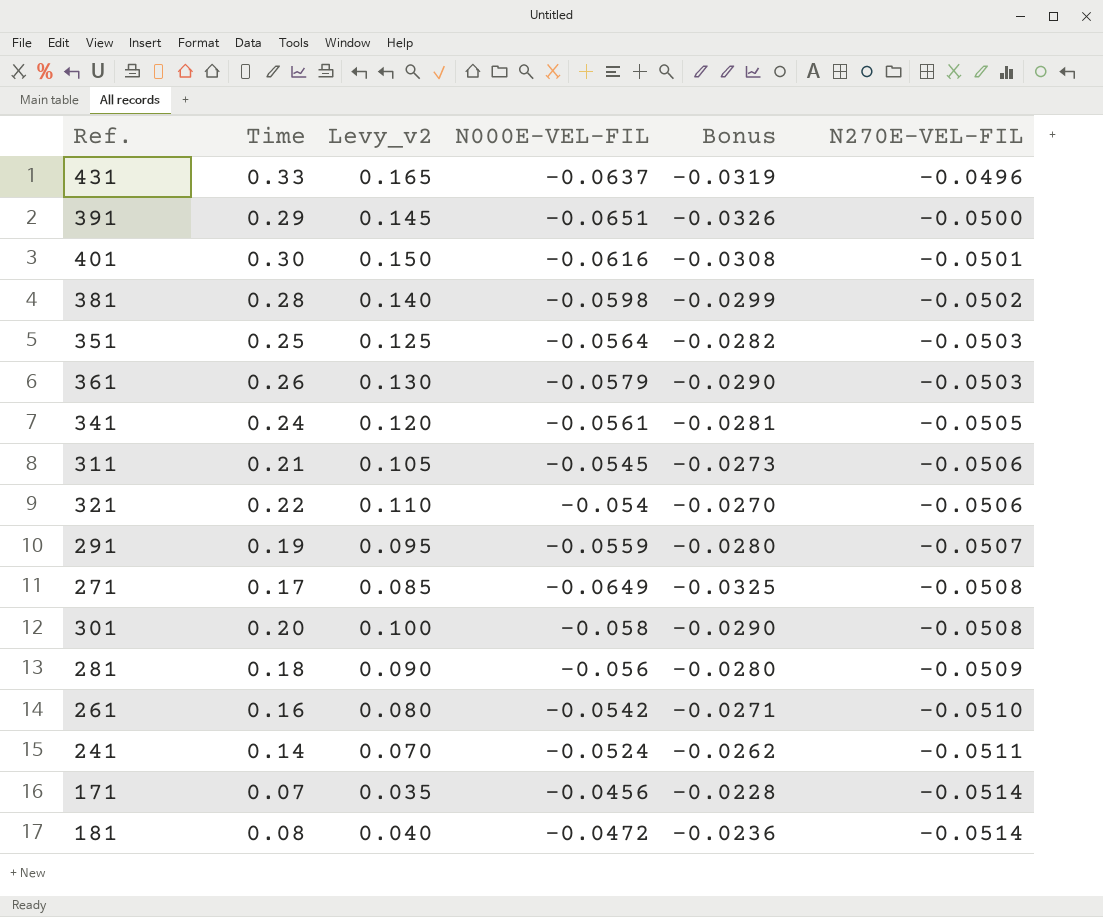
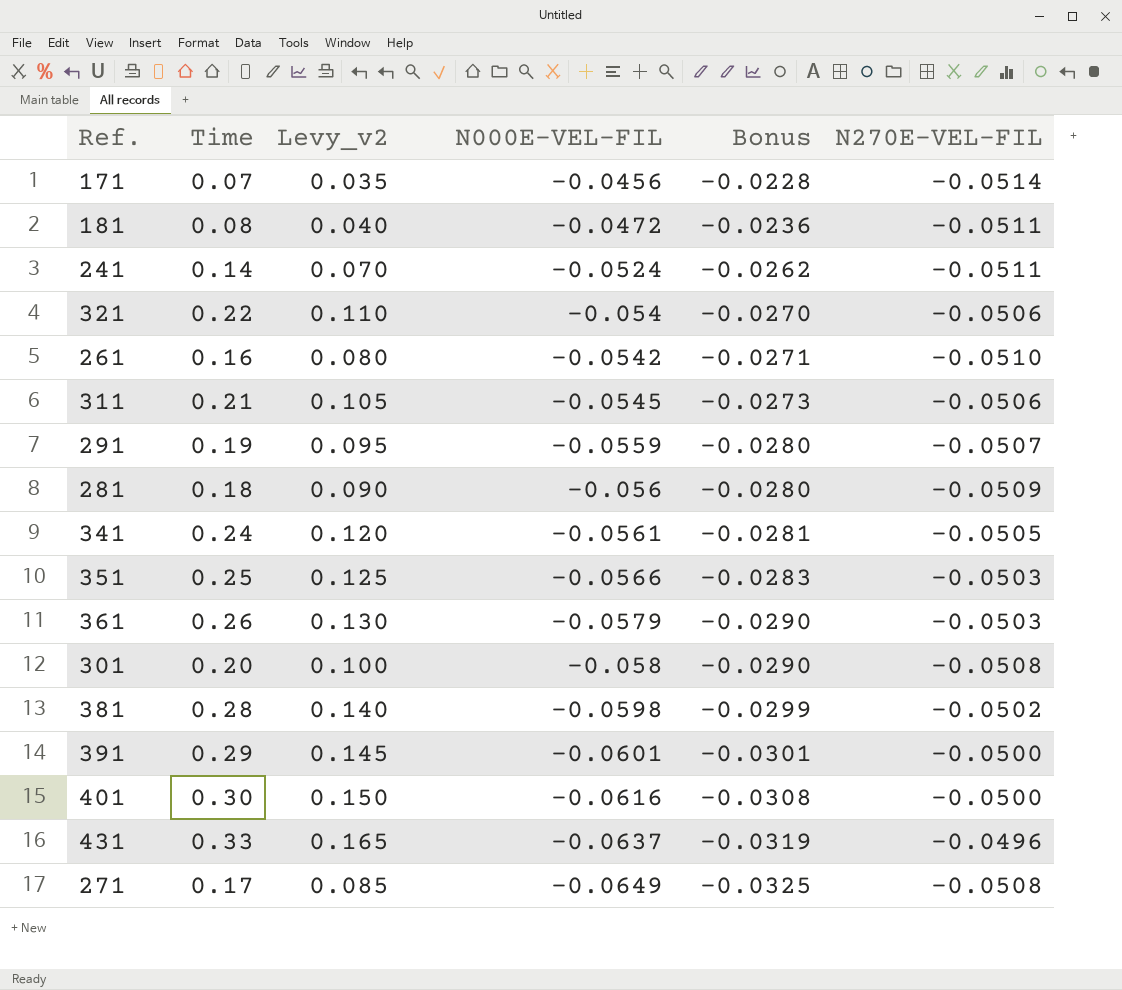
row order: N270E-VEL-FIL descending -> N000E-VEL-FIL descending
181 | N270E-VEL-FIL: -0.0514 -> -0.0511
351 | N000E-VEL-FIL: -0.0564 -> -0.0566
351 | Bonus: -0.0282 -> -0.0283
391 | N000E-VEL-FIL: -0.0651 -> -0.0601
391 | Bonus: -0.0326 -> -0.0301
401 | N270E-VEL-FIL: -0.0501 -> -0.0500

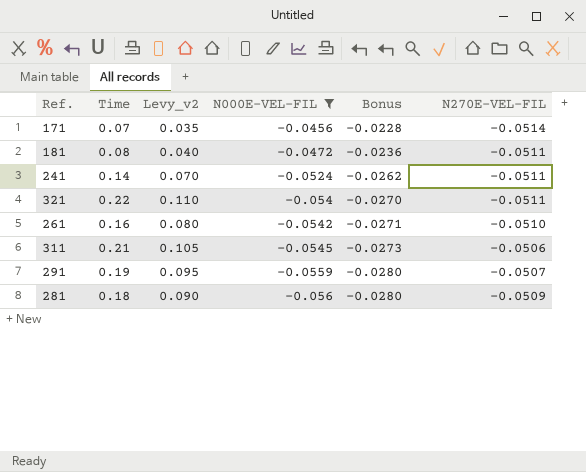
filter: none -> N000E-VEL-FIL >= -0.056
321 | N270E-VEL-FIL: -0.0506 -> -0.0511

